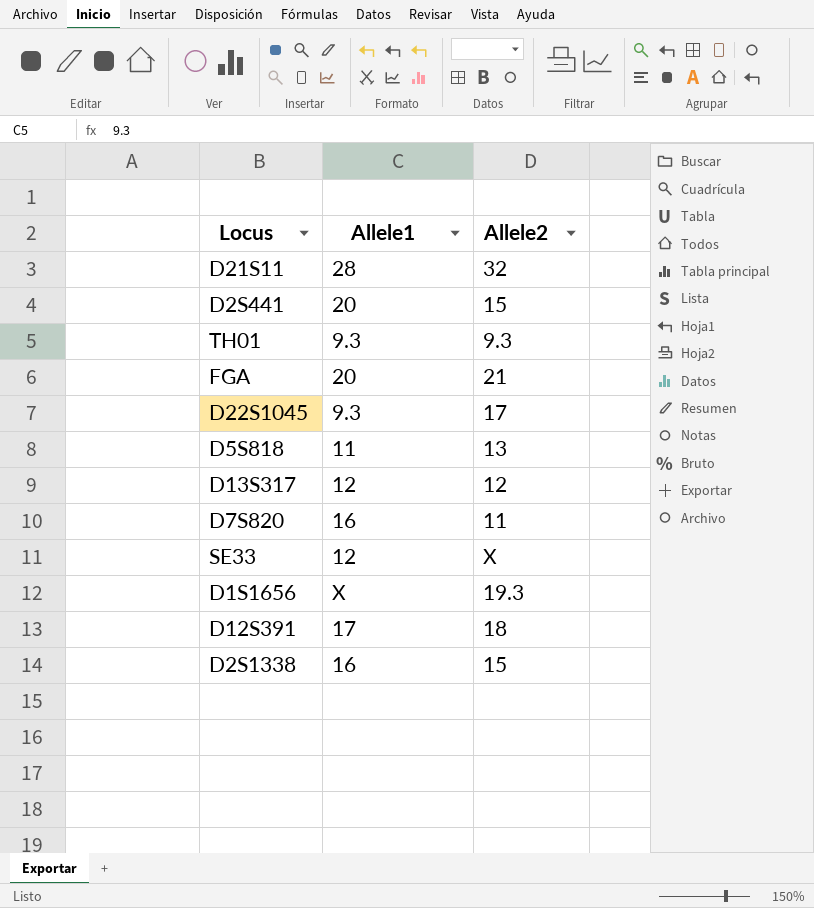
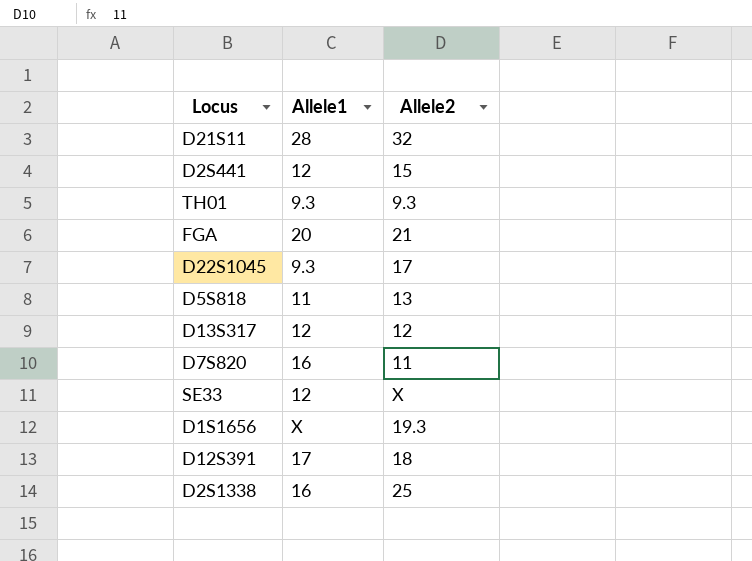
D2S441 | Allele1: 20 -> 12
D2S1338 | Allele2: 15 -> 25

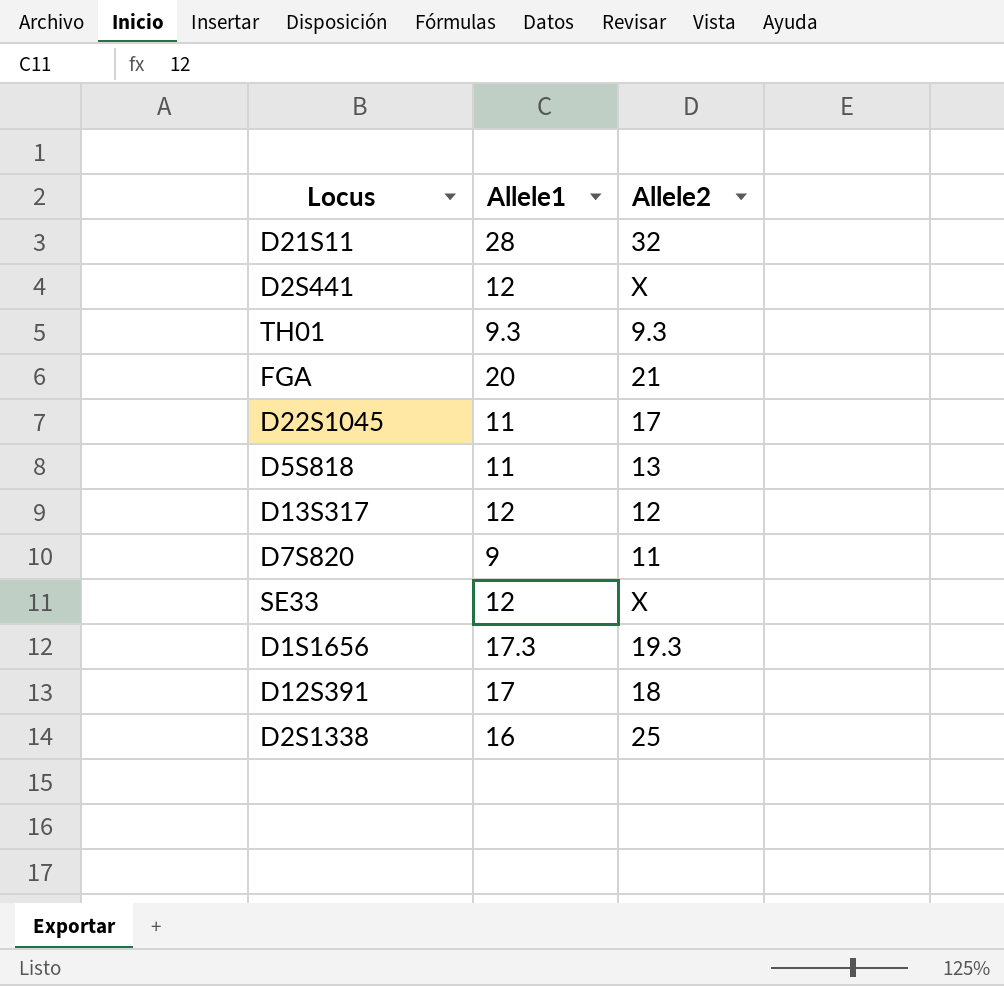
D2S441 | Allele2: 15 -> X
D22S1045 | Allele1: 9.3 -> 11
D7S820 | Allele1: 16 -> 9
D1S1656 | Allele1: X -> 17.3

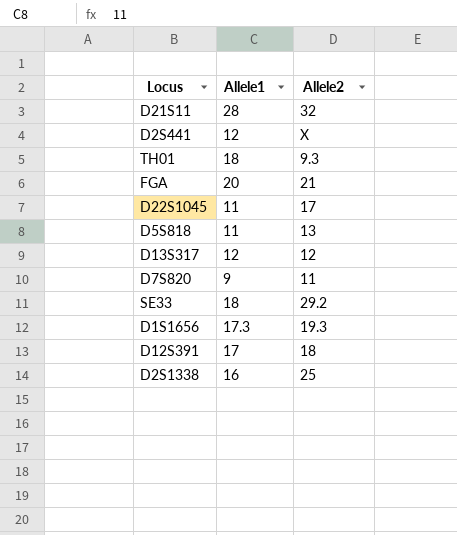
TH01 | Allele1: 9.3 -> 18
SE33 | Allele1: 12 -> 18
SE33 | Allele2: X -> 29.2

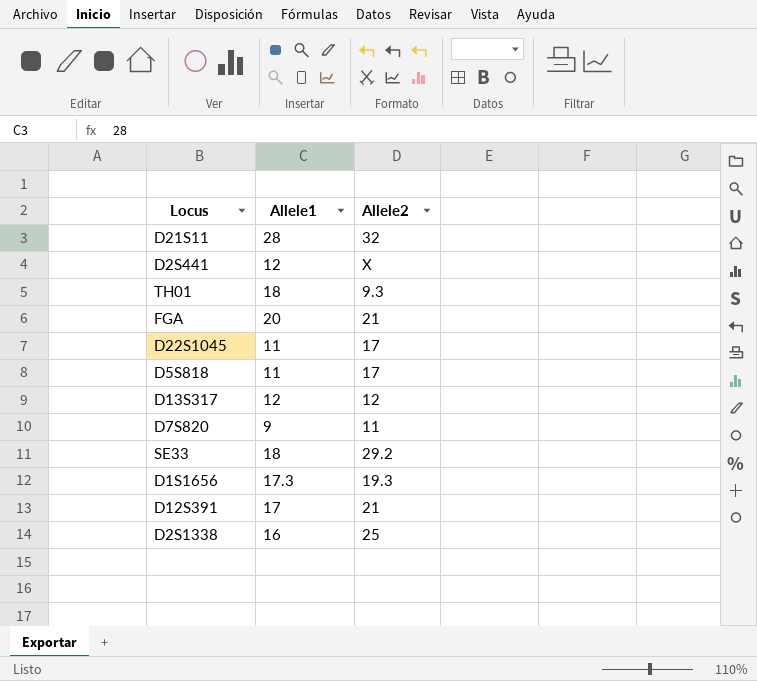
D5S818 | Allele2: 13 -> 17
D12S391 | Allele2: 18 -> 21

